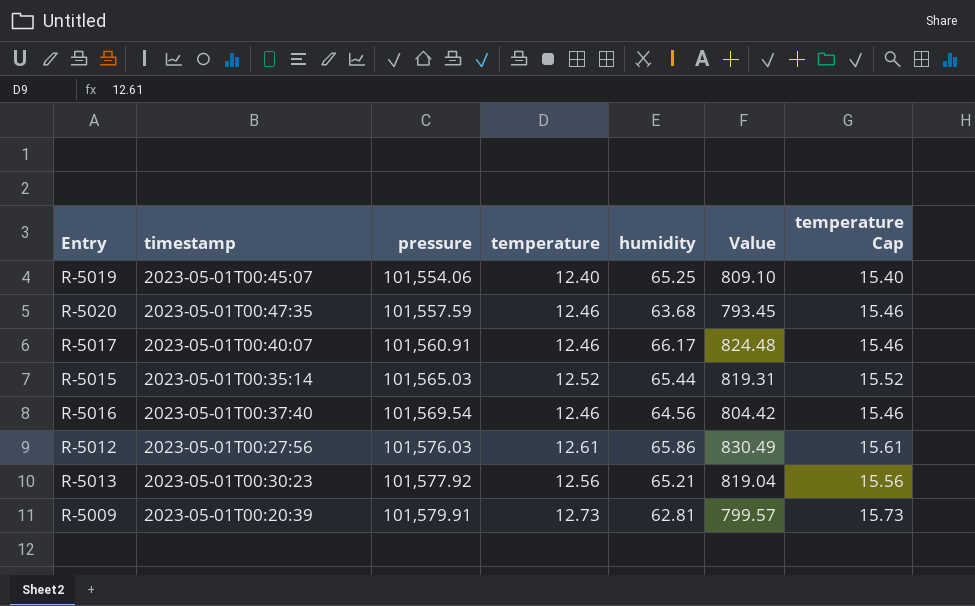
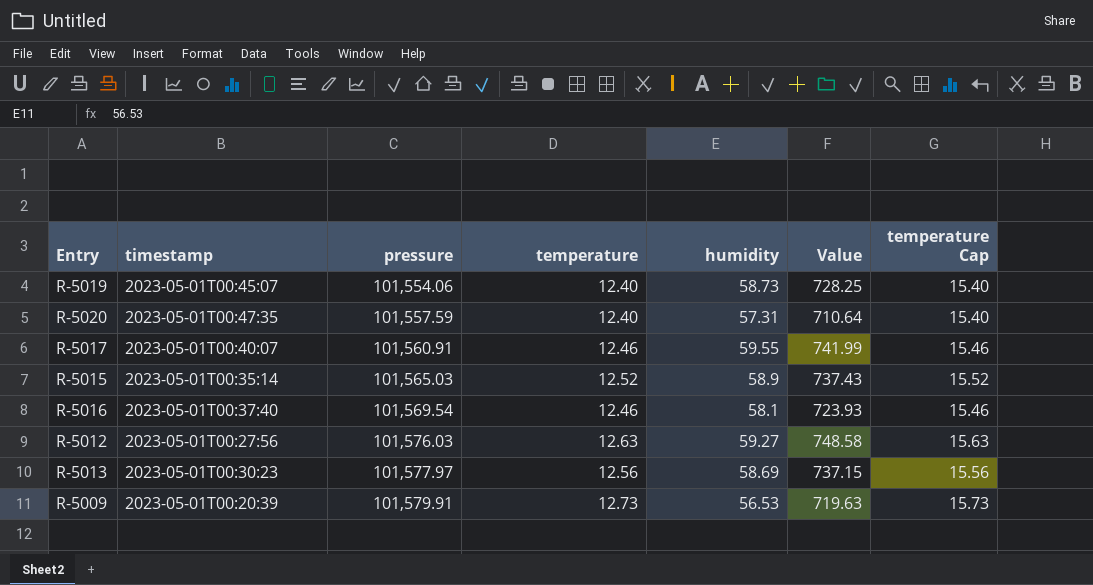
R-5019 | humidity: 65.25 -> 58.73
R-5019 | Value: 809.10 -> 728.25
R-5020 | temperature: 12.46 -> 12.40
R-5020 | humidity: 63.68 -> 57.31
R-5020 | Value: 793.45 -> 710.64
R-5020 | temperature Cap: 15.46 -> 15.40
R-5017 | humidity: 66.17 -> 59.55
R-5017 | Value: 824.48 -> 741.99
R-5015 | humidity: 65.44 -> 58.9
R-5015 | Value: 819.31 -> 737.43
R-5016 | humidity: 64.56 -> 58.1
R-5016 | Value: 804.42 -> 723.93
R-5012 | temperature: 12.61 -> 12.63
R-5012 | humidity: 65.86 -> 59.27
R-5012 | Value: 830.49 -> 748.58
R-5012 | temperature Cap: 15.61 -> 15.63
R-5013 | pressure: 101,577.92 -> 101,577.97
R-5013 | humidity: 65.21 -> 58.69
R-5013 | Value: 819.04 -> 737.15
R-5009 | humidity: 62.81 -> 56.53
R-5009 | Value: 799.57 -> 719.63

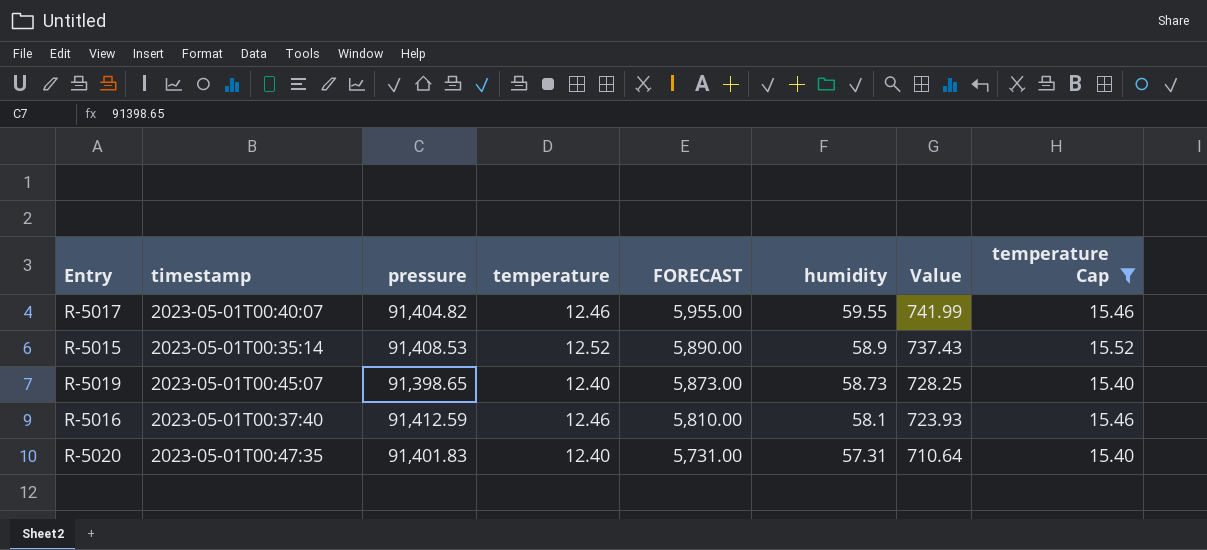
filter: none -> temperature Cap <= 15.52
row order: pressure ascending -> FORECAST descending
column FORECAST | formula: none -> [humidity] * 100
R-5017 | pressure: 101,560.91 -> 91,404.82
R-5015 | pressure: 101,565.03 -> 91,408.53
R-5019 | pressure: 101,554.06 -> 91,398.65
R-5016 | pressure: 101,569.54 -> 91,412.59
R-5020 | pressure: 101,557.59 -> 91,401.83

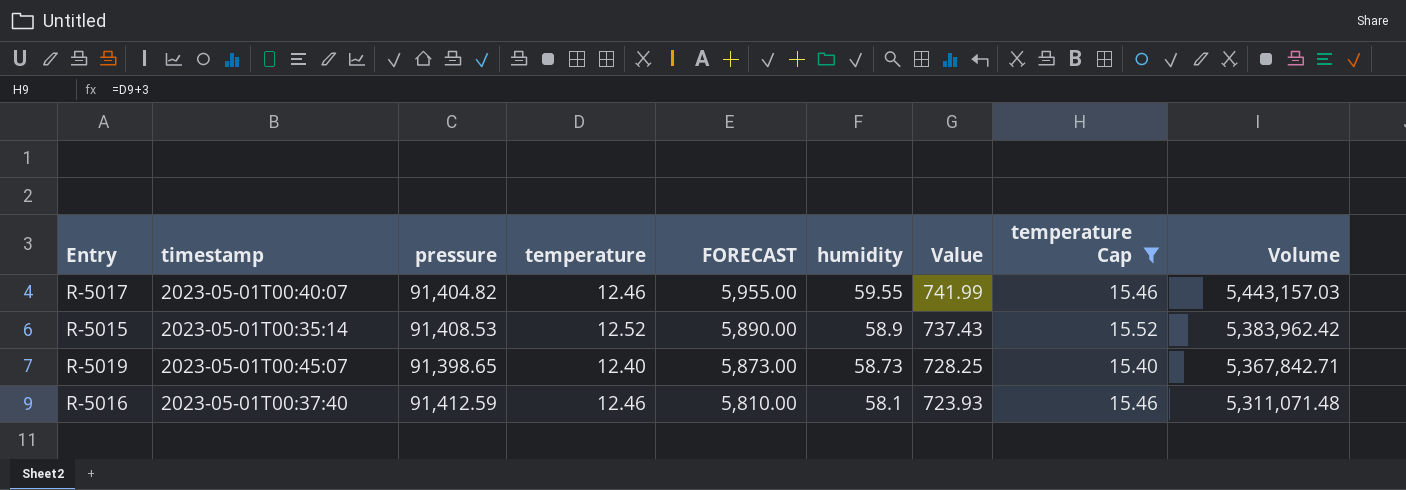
column Volume | formula: none -> [pressure] * [humidity]
row R-5020: 2023-05-01T00:47:35 | 91,401.83 | 12.40 | 5,731.00 | 57.31 | 710.64 | 15.40 -> none

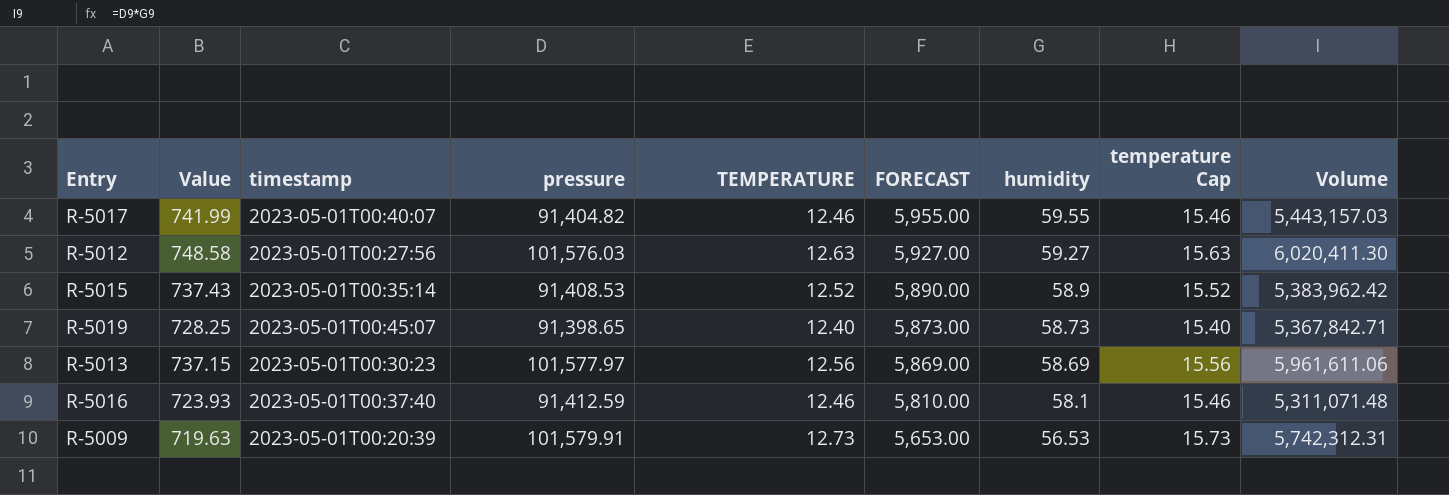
filter: temperature Cap <= 15.52 -> none
column Value | position: 7 -> 2
column name: temperature -> TEMPERATURE

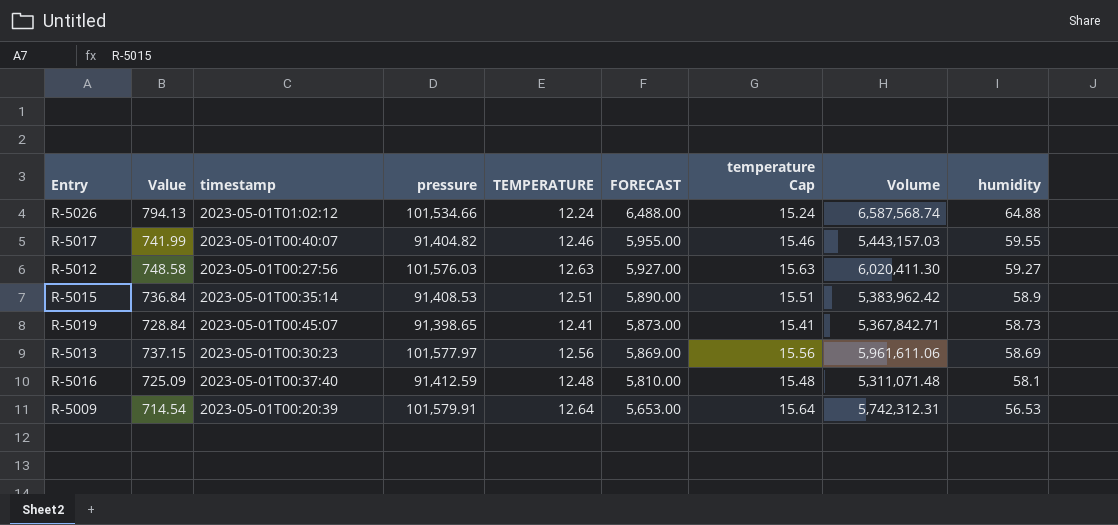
column humidity | position: 7 -> 9
row R-5026: none -> 794.13 | 2023-05-01T01:02:12 | 101,534.66 | 12.24 | 6,488.00 | 15.24 | 6,587,568.74 | 64.88
R-5015 | Value: 737.43 -> 736.84
R-5015 | TEMPERATURE: 12.52 -> 12.51
R-5015 | temperature Cap: 15.52 -> 15.51
R-5019 | Value: 728.25 -> 728.84
R-5019 | TEMPERATURE: 12.40 -> 12.41
R-5019 | temperature Cap: 15.40 -> 15.41
R-5016 | Value: 723.93 -> 725.09
R-5016 | TEMPERATURE: 12.46 -> 12.48
R-5016 | temperature Cap: 15.46 -> 15.48
R-5009 | Value: 719.63 -> 714.54
R-5009 | TEMPERATURE: 12.73 -> 12.64
R-5009 | temperature Cap: 15.73 -> 15.64

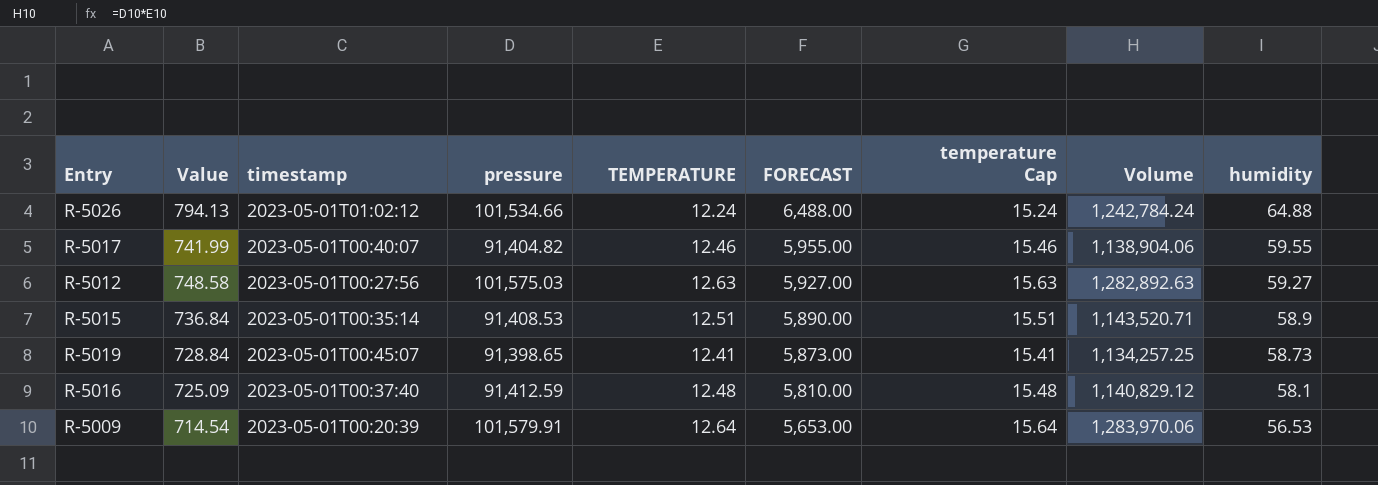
column Volume | formula: [pressure] * [humidity] -> [pressure] * [TEMPERATURE]
row R-5013: 737.15 | 2023-05-01T00:30:23 | 101,577.97 | 12.56 | 5,869.00 | 15.56 | 5,961,611.06 | 58.69 -> none
R-5012 | pressure: 101,576.03 -> 101,575.03

